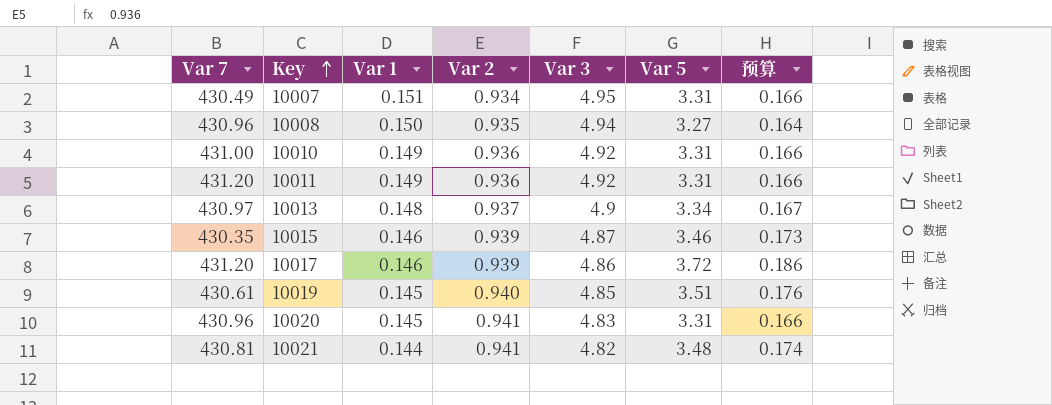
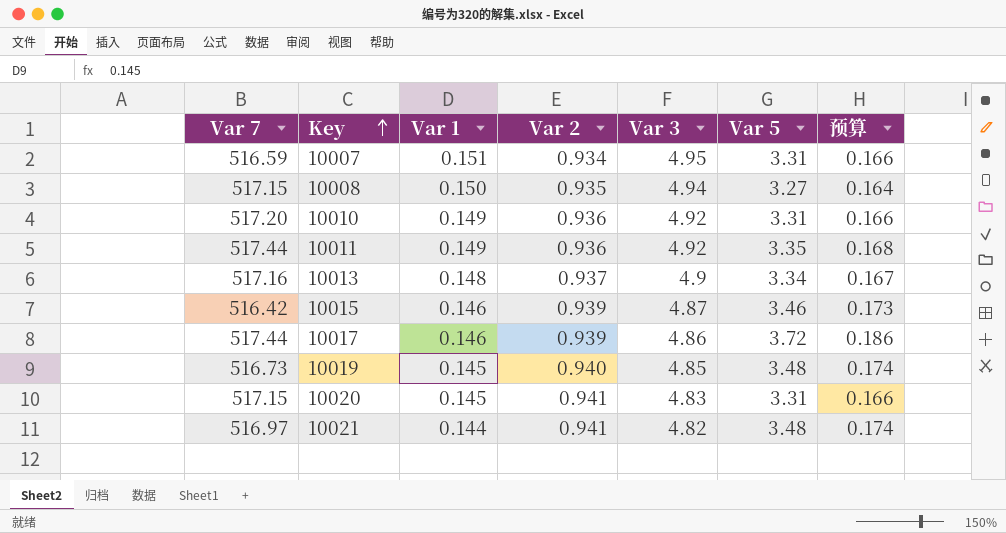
10007 | Var 7: 430.49 -> 516.59
10008 | Var 7: 430.96 -> 517.15
10010 | Var 7: 431.00 -> 517.20
10011 | Var 7: 431.20 -> 517.44
10011 | Var 5: 3.31 -> 3.35
10011 | 预算: 0.166 -> 0.168
10013 | Var 7: 430.97 -> 517.16
10015 | Var 7: 430.35 -> 516.42
10017 | Var 7: 431.20 -> 517.44
10019 | Var 7: 430.61 -> 516.73
10019 | Var 5: 3.51 -> 3.48
10019 | 预算: 0.176 -> 0.174
10020 | Var 7: 430.96 -> 517.15
10021 | Var 7: 430.81 -> 516.97

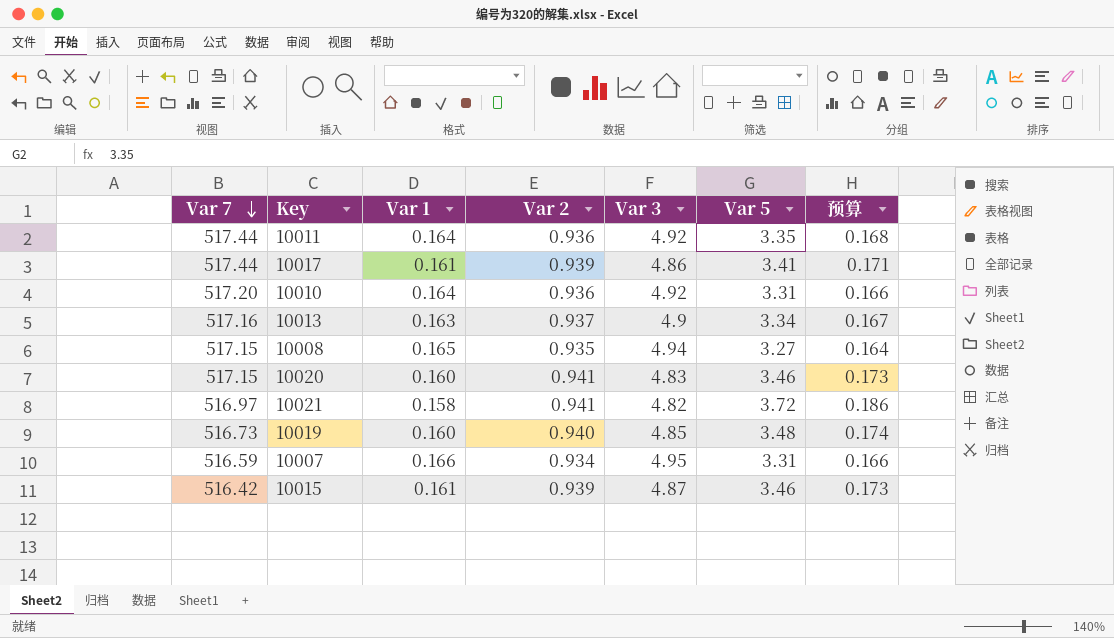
row order: Key ascending -> Var 7 descending
10011 | Var 1: 0.149 -> 0.164
10017 | Var 1: 0.146 -> 0.161
10017 | Var 5: 3.72 -> 3.41
10017 | 预算: 0.186 -> 0.171
10010 | Var 1: 0.149 -> 0.164
10013 | Var 1: 0.148 -> 0.163
10008 | Var 1: 0.150 -> 0.165
10020 | Var 1: 0.145 -> 0.160
10020 | Var 5: 3.31 -> 3.46
10020 | 预算: 0.166 -> 0.173
10021 | Var 1: 0.144 -> 0.158
10021 | Var 5: 3.48 -> 3.72
10021 | 预算: 0.174 -> 0.186
10019 | Var 1: 0.145 -> 0.160
10007 | Var 1: 0.151 -> 0.166
10015 | Var 1: 0.146 -> 0.161

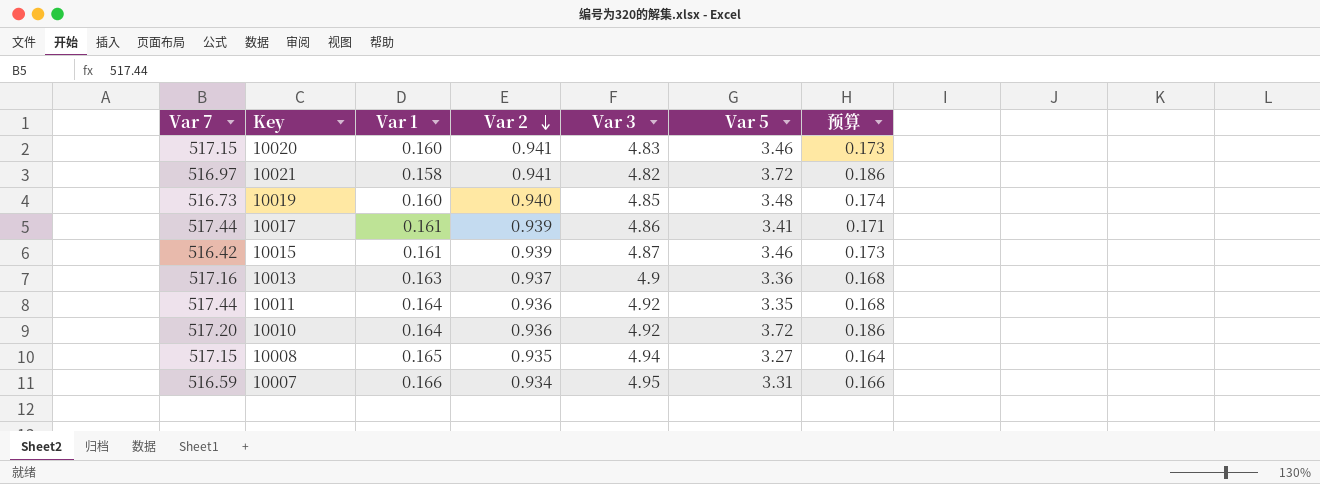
row order: Var 7 descending -> Var 2 descending
10013 | Var 5: 3.34 -> 3.36
10013 | 预算: 0.167 -> 0.168
10010 | Var 5: 3.31 -> 3.72
10010 | 预算: 0.166 -> 0.186

